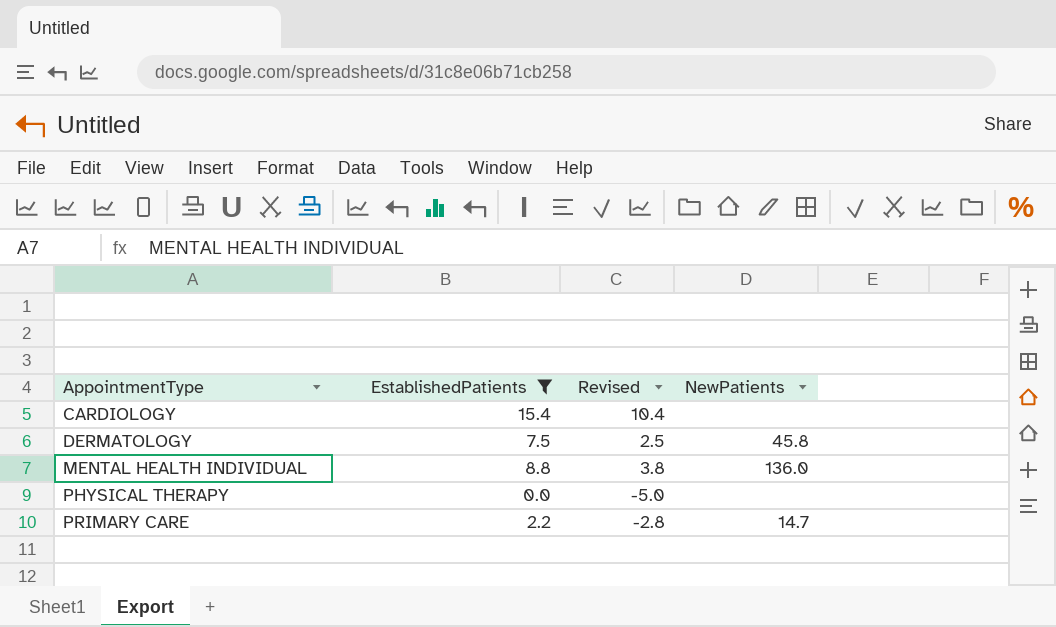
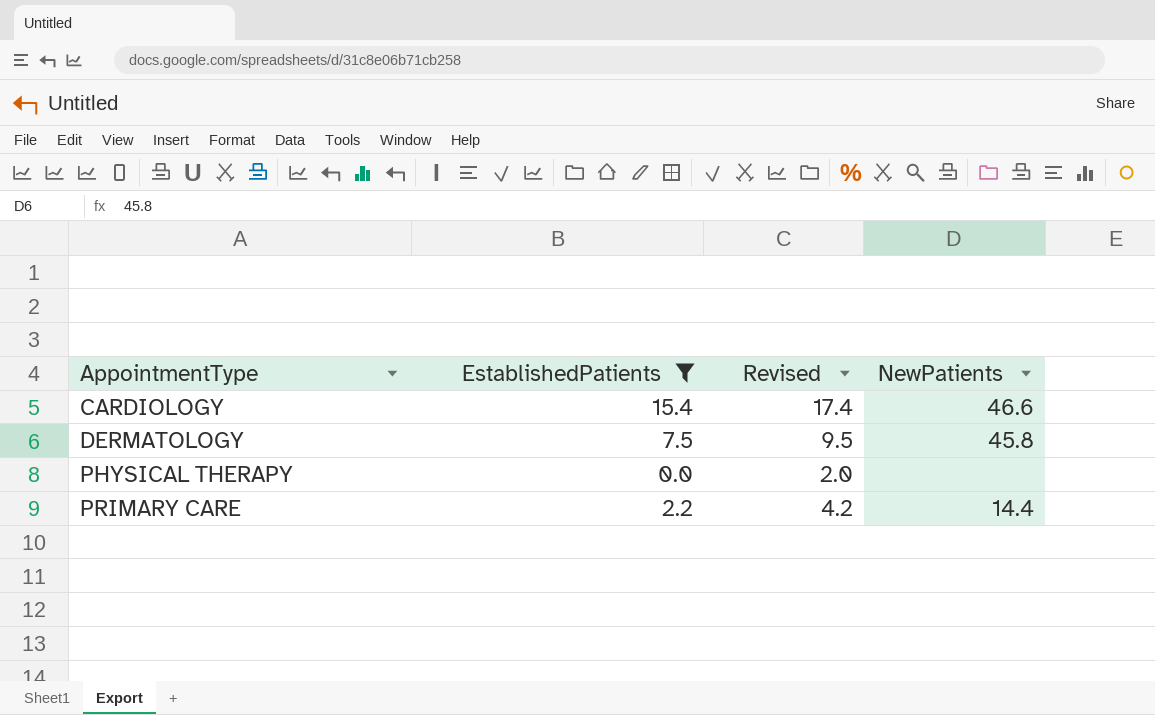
column Revised | formula: [EstablishedPatients] - 5 -> [EstablishedPatients] + 2
row MENTAL HEALTH INDIVIDUAL: 8.8 | 3.8 | 136.0 -> none
CARDIOLOGY | NewPatients: none -> 46.6
PRIMARY CARE | NewPatients: 14.7 -> 14.4

